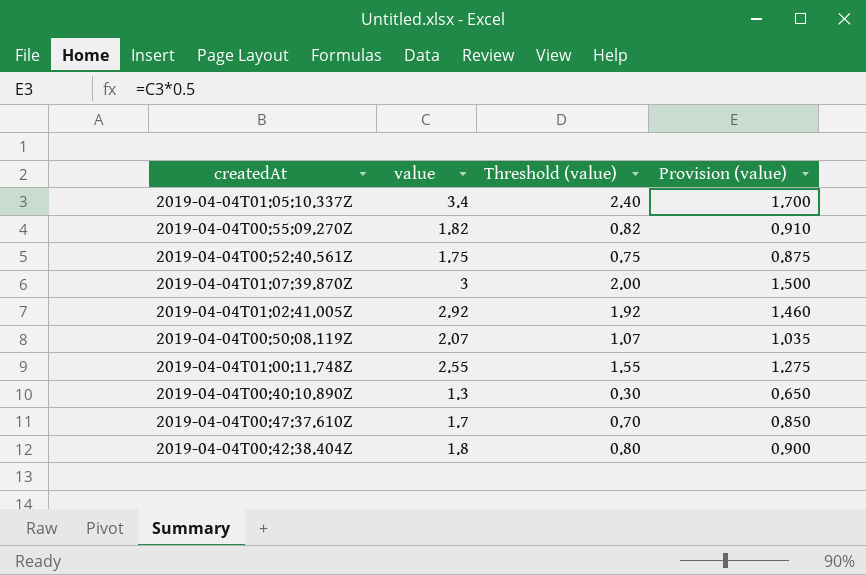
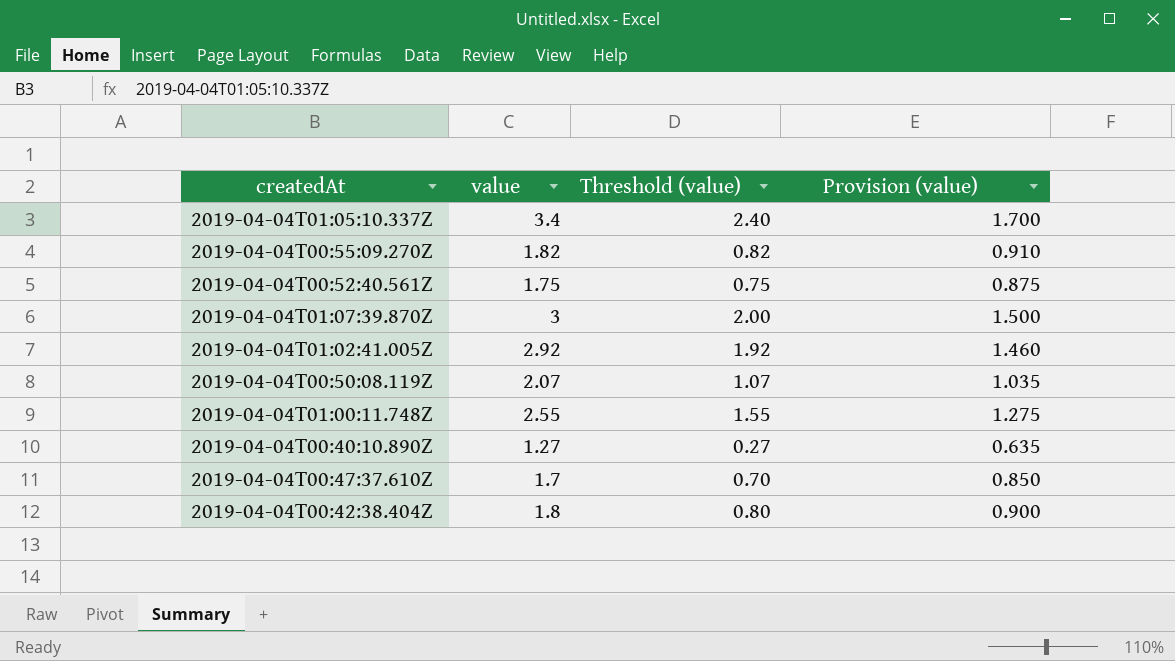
2019-04-04T00:40:10.890Z | value: 1.3 -> 1.27
2019-04-04T00:40:10.890Z | Threshold (value): 0.30 -> 0.27
2019-04-04T00:40:10.890Z | Provision (value): 0.650 -> 0.635

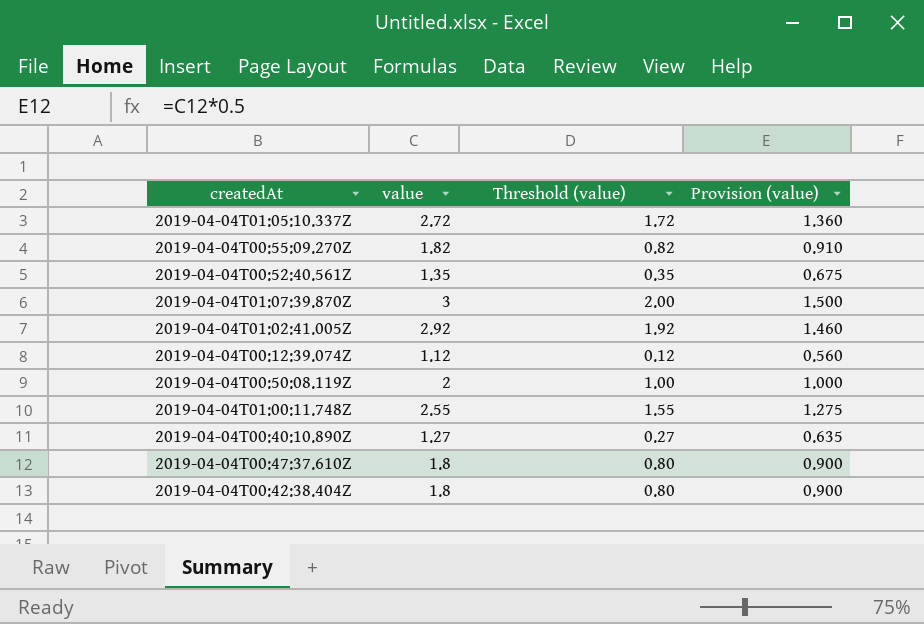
2019-04-04T01:05:10.337Z | value: 3.4 -> 2.72
2019-04-04T01:05:10.337Z | Threshold (value): 2.40 -> 1.72
2019-04-04T01:05:10.337Z | Provision (value): 1.700 -> 1.360
2019-04-04T00:52:40.561Z | value: 1.75 -> 1.35
2019-04-04T00:52:40.561Z | Threshold (value): 0.75 -> 0.35
2019-04-04T00:52:40.561Z | Provision (value): 0.875 -> 0.675
row 2019-04-04T00:12:39.074Z: none -> 1.12 | 0.12 | 0.560
2019-04-04T00:50:08.119Z | value: 2.07 -> 2
2019-04-04T00:50:08.119Z | Threshold (value): 1.07 -> 1.00
2019-04-04T00:50:08.119Z | Provision (value): 1.035 -> 1.000
2019-04-04T00:47:37.610Z | value: 1.7 -> 1.8
2019-04-04T00:47:37.610Z | Threshold (value): 0.70 -> 0.80
2019-04-04T00:47:37.610Z | Provision (value): 0.850 -> 0.900

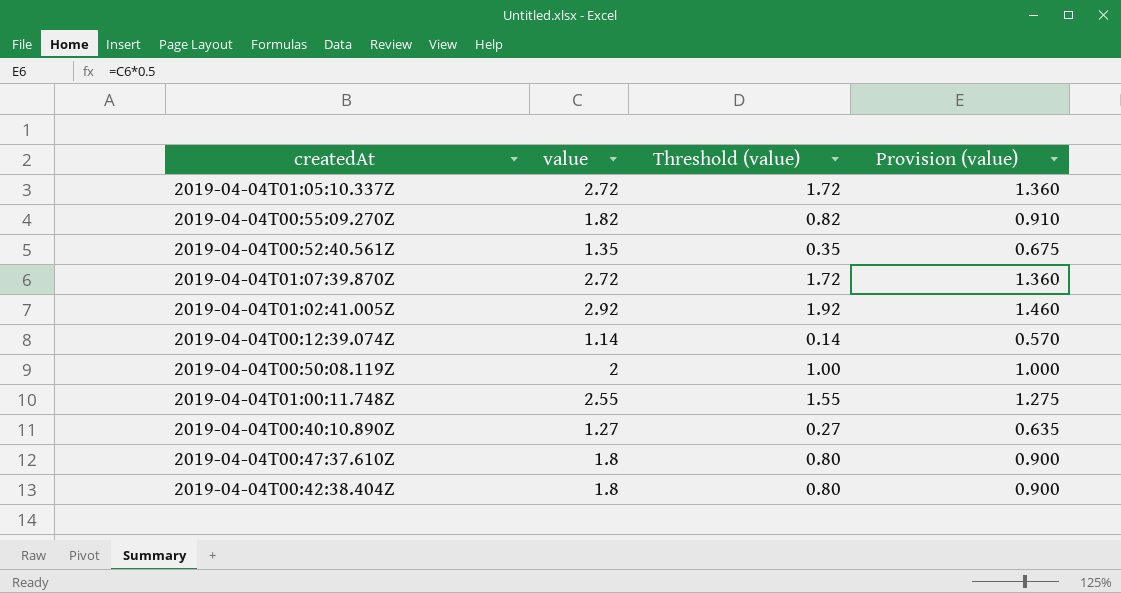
2019-04-04T01:07:39.870Z | value: 3 -> 2.72
2019-04-04T01:07:39.870Z | Threshold (value): 2.00 -> 1.72
2019-04-04T01:07:39.870Z | Provision (value): 1.500 -> 1.360
2019-04-04T00:12:39.074Z | value: 1.12 -> 1.14
2019-04-04T00:12:39.074Z | Threshold (value): 0.12 -> 0.14
2019-04-04T00:12:39.074Z | Provision (value): 0.560 -> 0.570

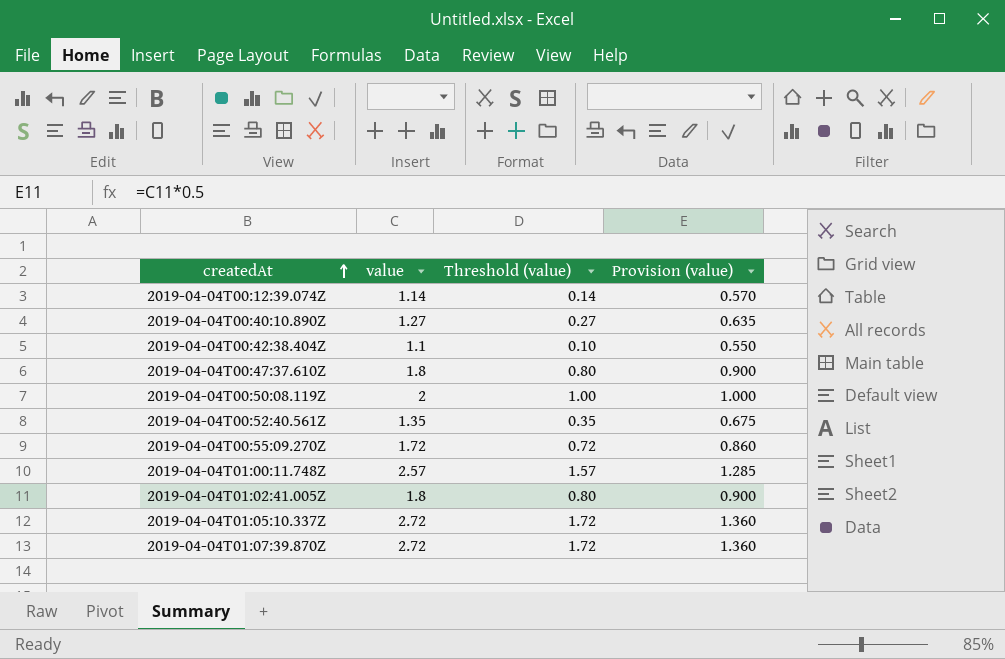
row order: none -> createdAt ascending
2019-04-04T00:42:38.404Z | value: 1.8 -> 1.1
2019-04-04T00:42:38.404Z | Threshold (value): 0.80 -> 0.10
2019-04-04T00:42:38.404Z | Provision (value): 0.900 -> 0.550
2019-04-04T00:55:09.270Z | value: 1.82 -> 1.72
2019-04-04T00:55:09.270Z | Threshold (value): 0.82 -> 0.72
2019-04-04T00:55:09.270Z | Provision (value): 0.910 -> 0.860
2019-04-04T01:00:11.748Z | value: 2.55 -> 2.57
2019-04-04T01:00:11.748Z | Threshold (value): 1.55 -> 1.57
2019-04-04T01:00:11.748Z | Provision (value): 1.275 -> 1.285
2019-04-04T01:02:41.005Z | value: 2.92 -> 1.8
2019-04-04T01:02:41.005Z | Threshold (value): 1.92 -> 0.80
2019-04-04T01:02:41.005Z | Provision (value): 1.460 -> 0.900

